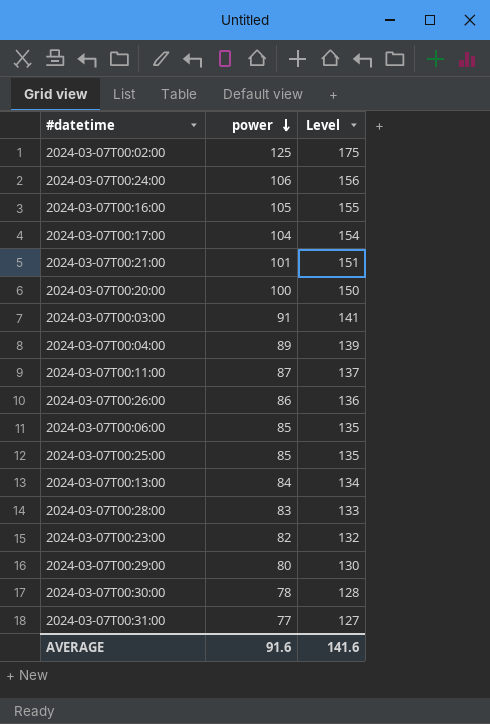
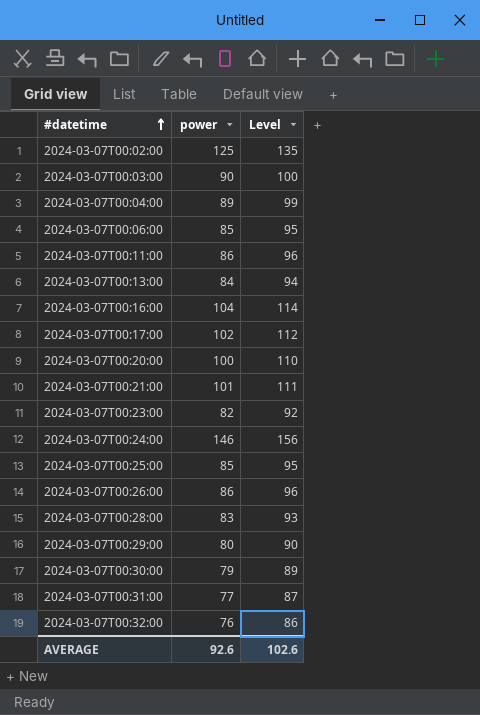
row order: power descending -> #datetime ascending
column Level | formula: [power] + 50 -> [power] + 10
2024-03-07T00:03:00 | power: 91 -> 90
2024-03-07T00:11:00 | power: 87 -> 86
2024-03-07T00:16:00 | power: 105 -> 104
2024-03-07T00:17:00 | power: 104 -> 102
2024-03-07T00:24:00 | power: 106 -> 146
2024-03-07T00:30:00 | power: 78 -> 79
row 2024-03-07T00:32:00: none -> 76 | 86
AVERAGE | power: 91.6 -> 92.6
AVERAGE | Level: 141.6 -> 102.6

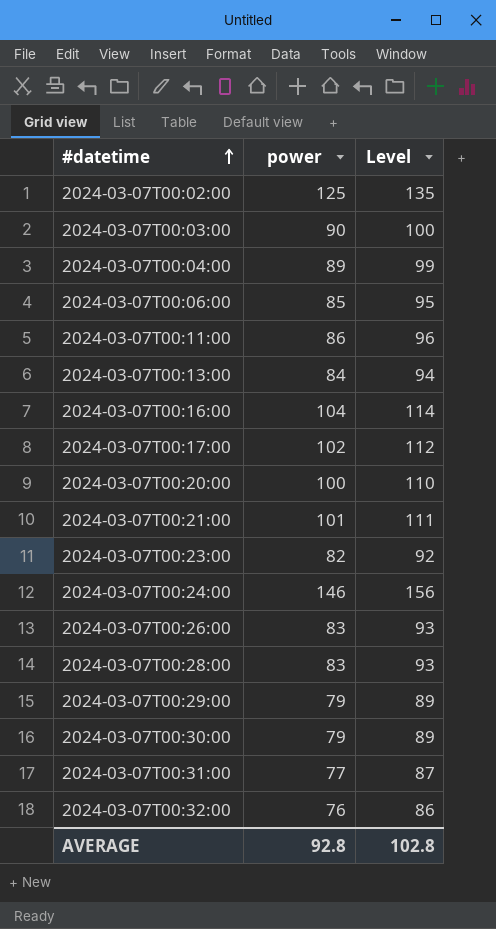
row 2024-03-07T00:25:00: 85 | 95 -> none
2024-03-07T00:26:00 | power: 86 -> 83
2024-03-07T00:26:00 | Level: 96 -> 93
2024-03-07T00:29:00 | power: 80 -> 79
2024-03-07T00:29:00 | Level: 90 -> 89
AVERAGE | power: 92.6 -> 92.8
AVERAGE | Level: 102.6 -> 102.8

